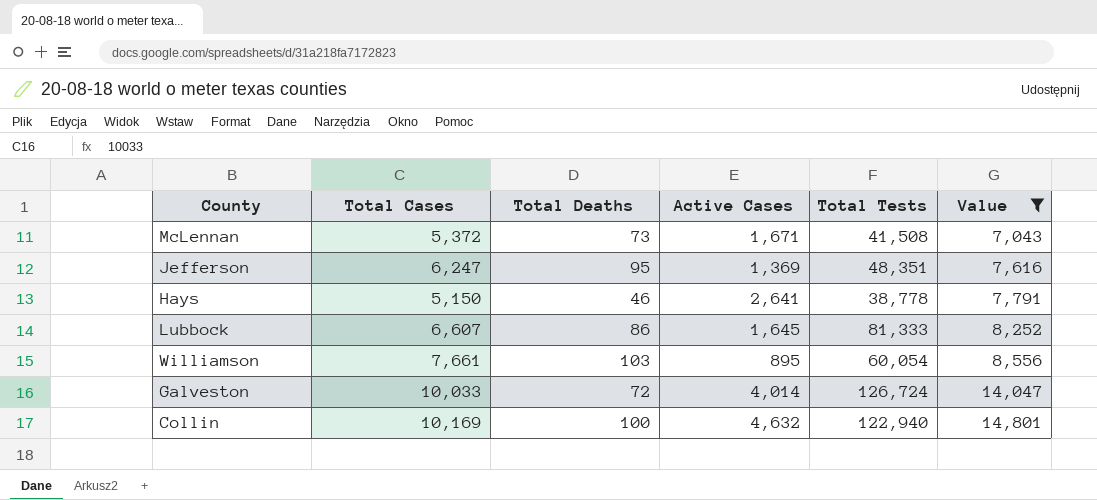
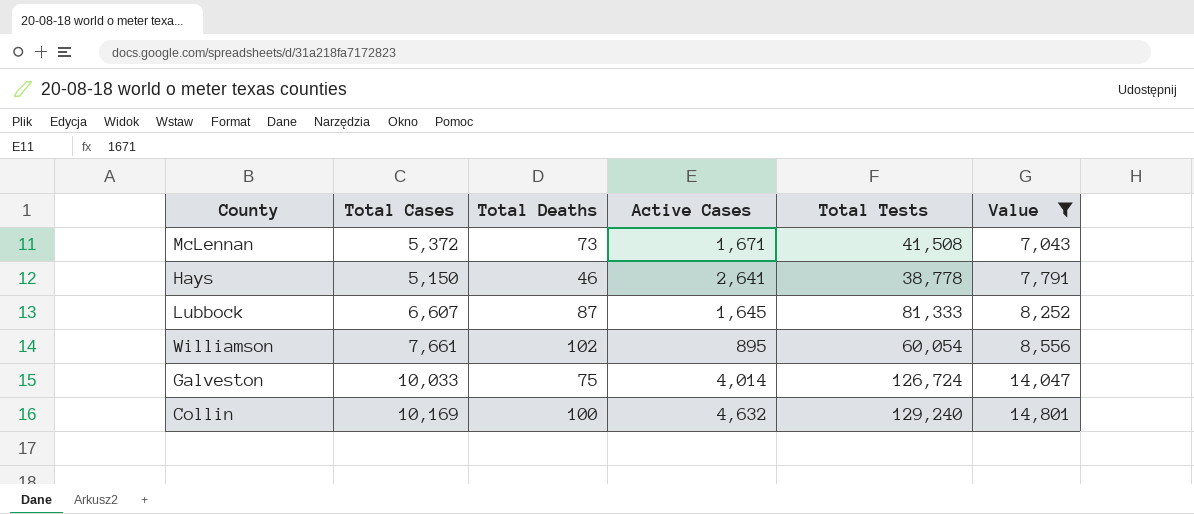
row Jefferson: 6,247 | 95 | 1,369 | 48,351 | 7,616 -> none
Lubbock | Total Deaths: 86 -> 87
Williamson | Total Deaths: 103 -> 102
Galveston | Total Deaths: 72 -> 75
Collin | Total Tests: 122,940 -> 129,240

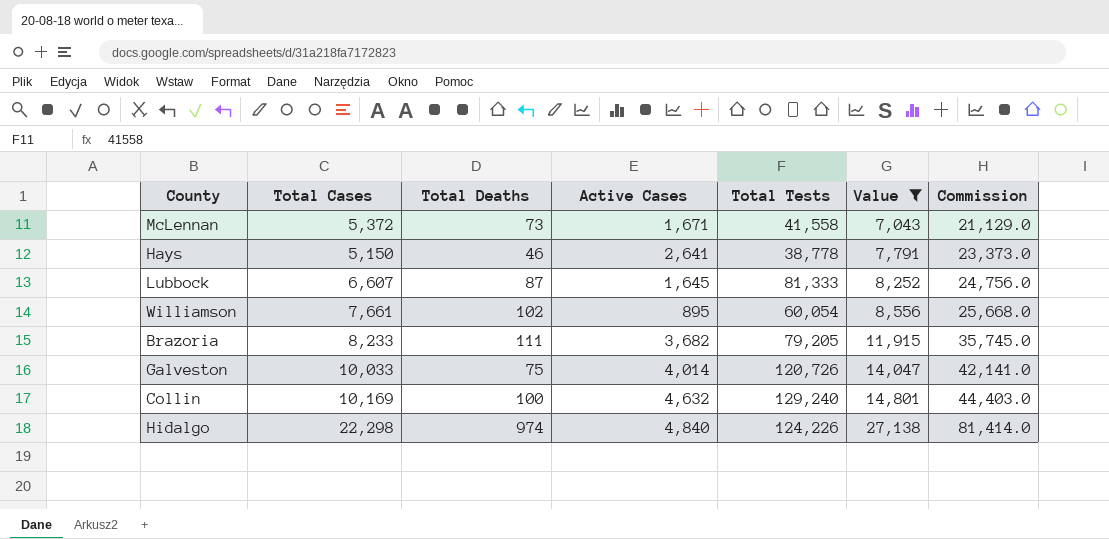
column Commission | formula: none -> [Value] * 3
McLennan | Total Tests: 41,508 -> 41,558
row Brazoria: none -> 8,233 | 111 | 3,682 | 79,205 | 11,915 | 35,745.0
Galveston | Total Tests: 126,724 -> 120,726
row Hidalgo: none -> 22,298 | 974 | 4,840 | 124,226 | 27,138 | 81,414.0

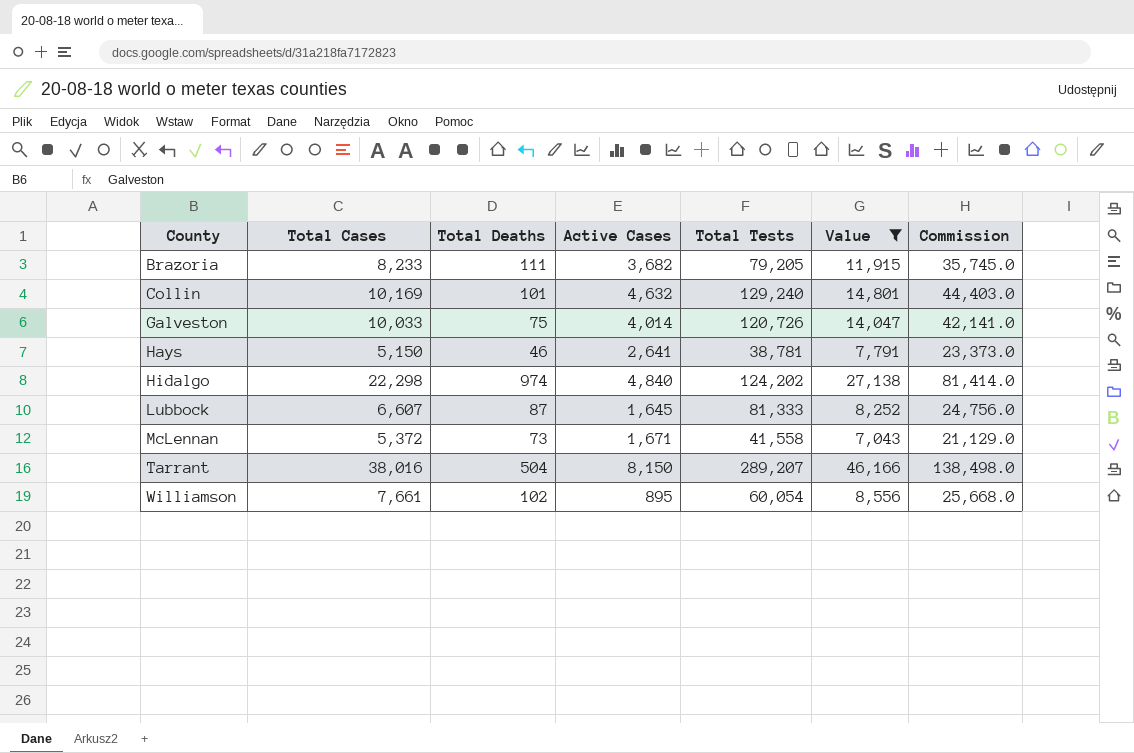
row order: Value ascending -> County ascending
Collin | Total Deaths: 100 -> 101
Hays | Total Tests: 38,778 -> 38,781
Hidalgo | Total Tests: 124,226 -> 124,202
row Tarrant: none -> 38,016 | 504 | 8,150 | 289,207 | 46,166 | 138,498.0

